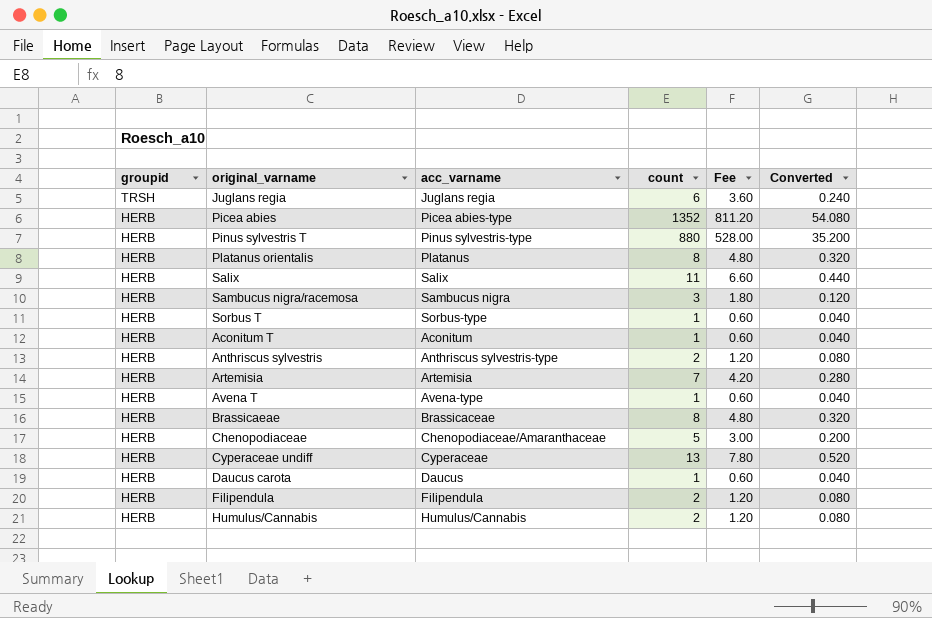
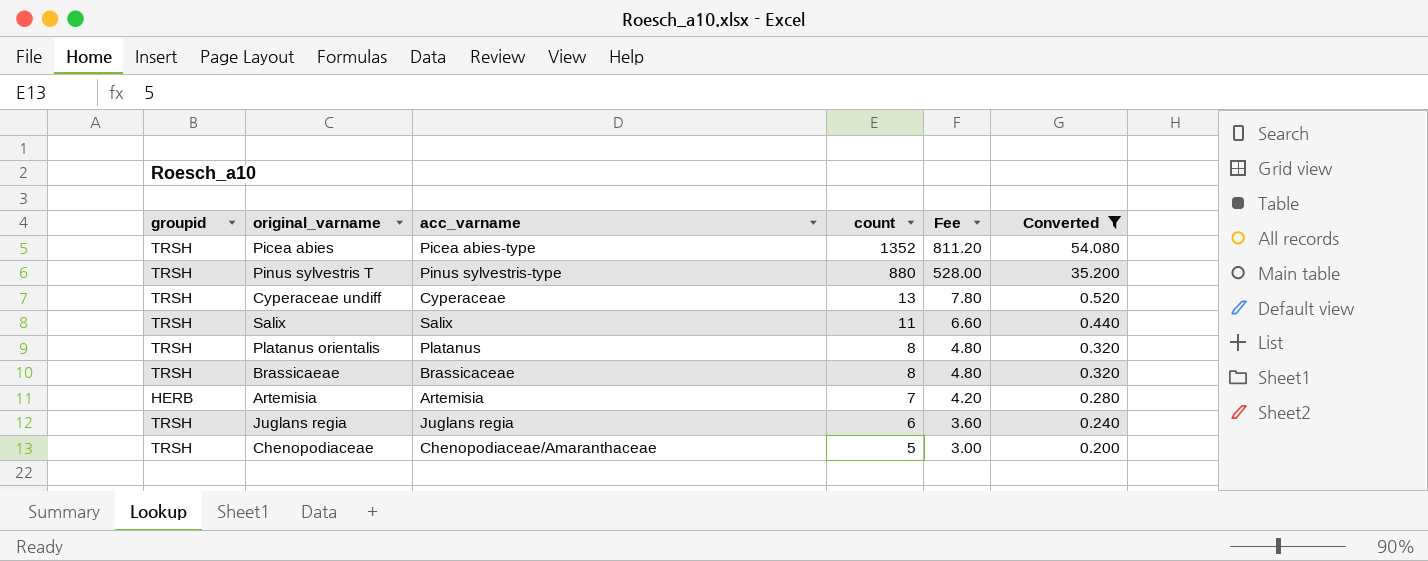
filter: none -> Converted >= 0.200
row order: groupid descending -> count descending
Picea abies | groupid: HERB -> TRSH
Pinus sylvestris T | groupid: HERB -> TRSH
Cyperaceae undiff | groupid: HERB -> TRSH
Salix | groupid: HERB -> TRSH
Platanus orientalis | groupid: HERB -> TRSH
Brassicaeae | groupid: HERB -> TRSH
Chenopodiaceae | groupid: HERB -> TRSH

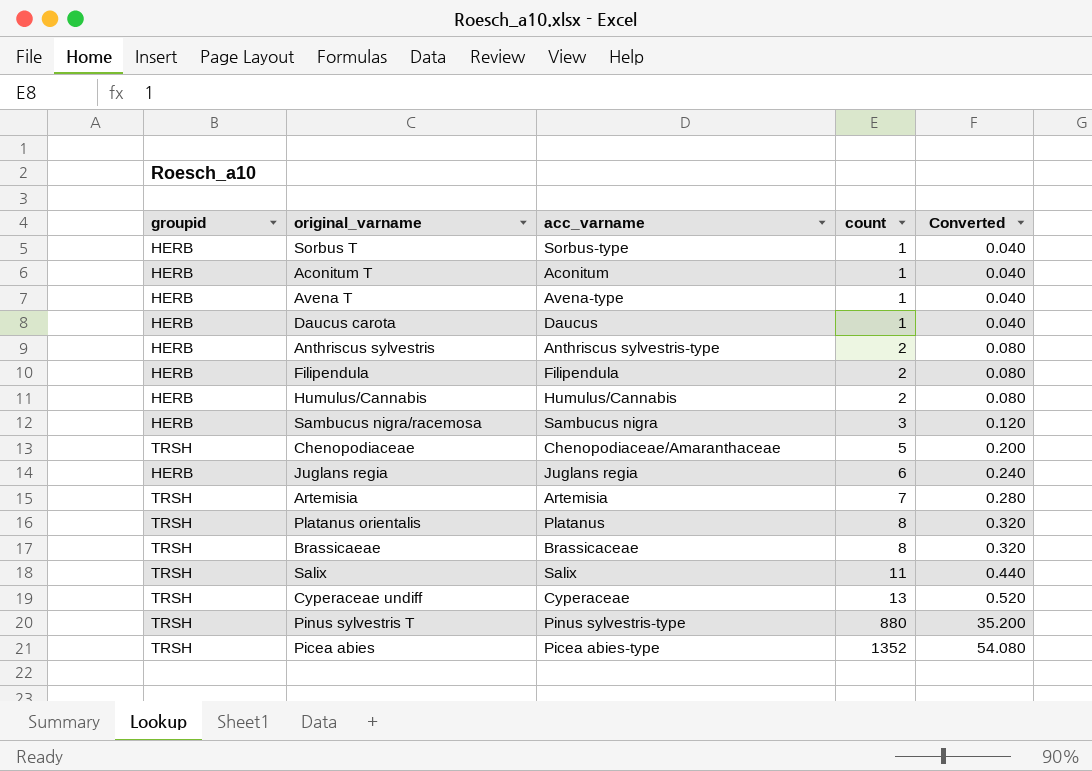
filter: Converted >= 0.200 -> none
row order: count descending -> count ascending
column Fee | formula: [count] * 0.6 -> none
Juglans regia | groupid: TRSH -> HERB
Artemisia | groupid: HERB -> TRSH

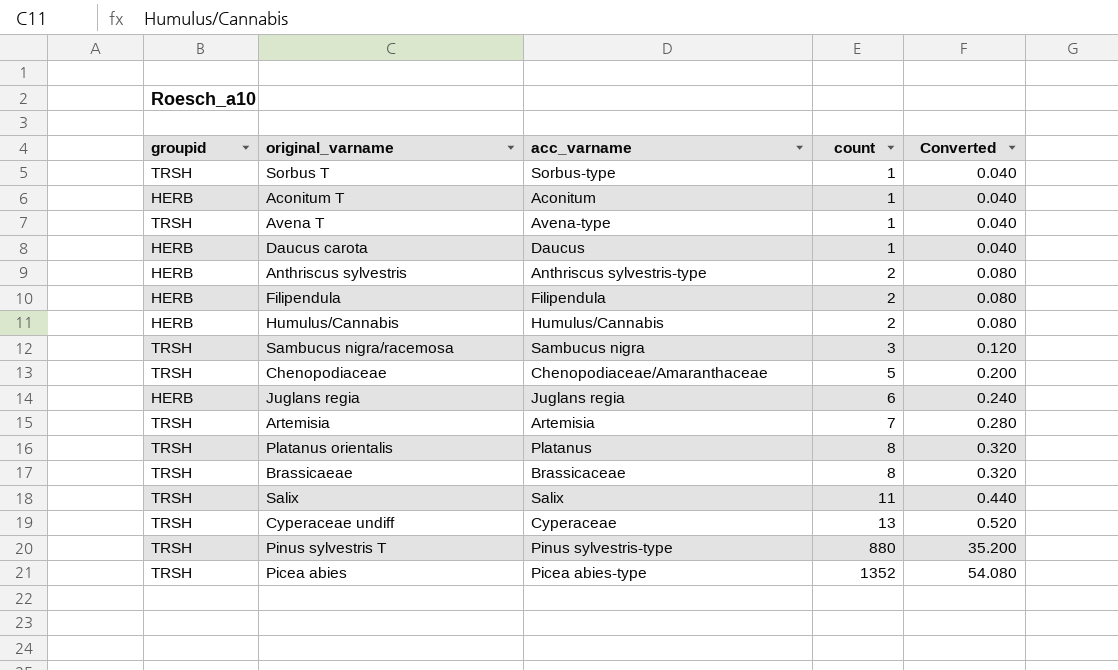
Sorbus T | groupid: HERB -> TRSH
Avena T | groupid: HERB -> TRSH
Sambucus nigra/racemosa | groupid: HERB -> TRSH

